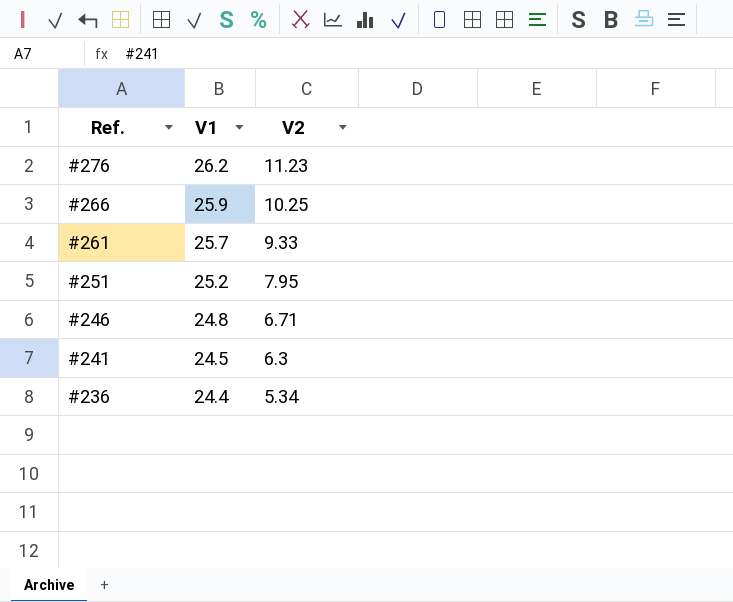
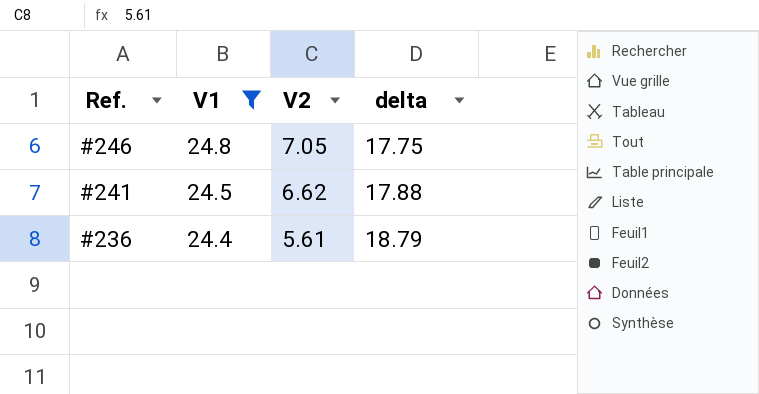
filter: none -> V1 <= 24.8
column delta | formula: none -> [V1] - [V2]
#246 | V2: 6.71 -> 7.05
#241 | V2: 6.3 -> 6.62
#236 | V2: 5.34 -> 5.61

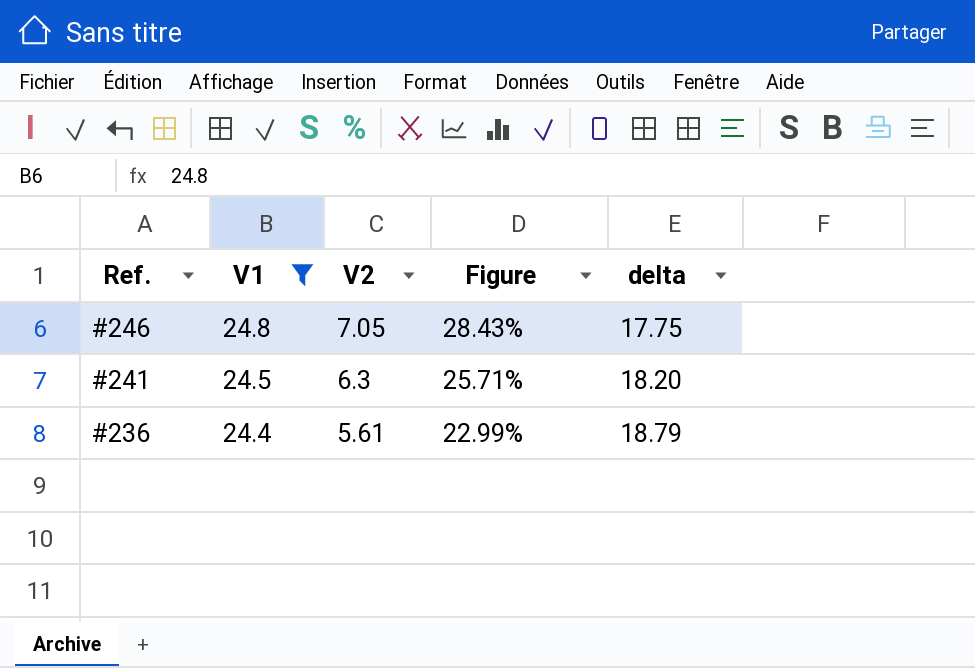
column Figure | formula: none -> [V2] / [V1]
#241 | V2: 6.62 -> 6.3
#241 | delta: 17.88 -> 18.20

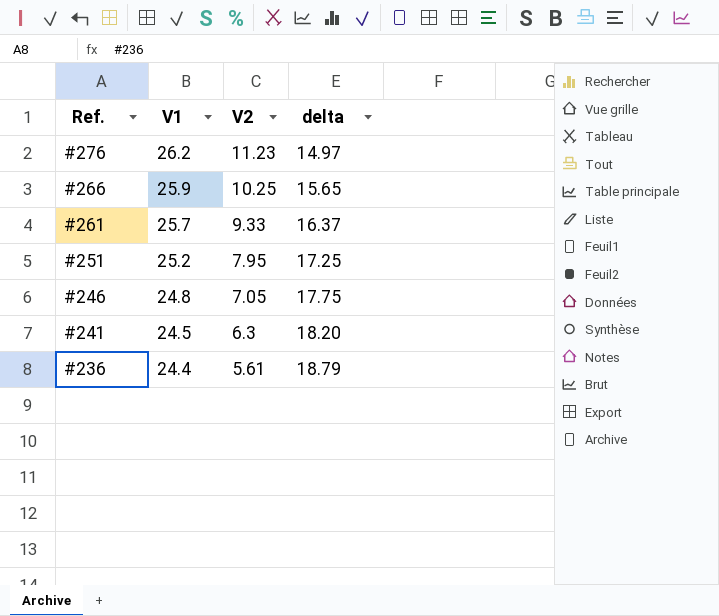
filter: V1 <= 24.8 -> none
column Figure | formula: [V2] / [V1] -> none

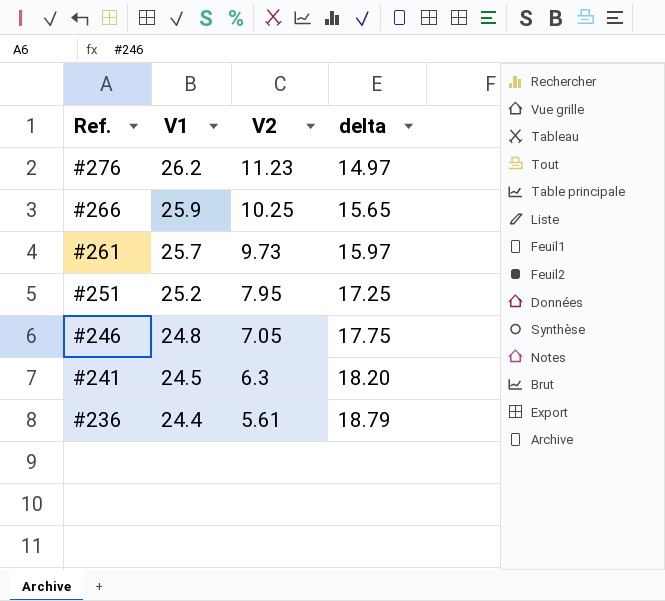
#261 | V2: 9.33 -> 9.73
#261 | delta: 16.37 -> 15.97

